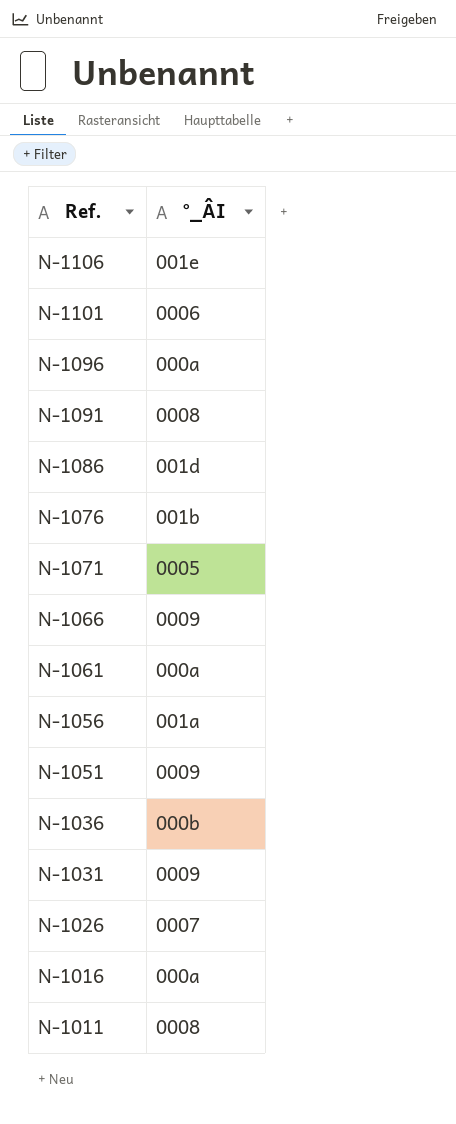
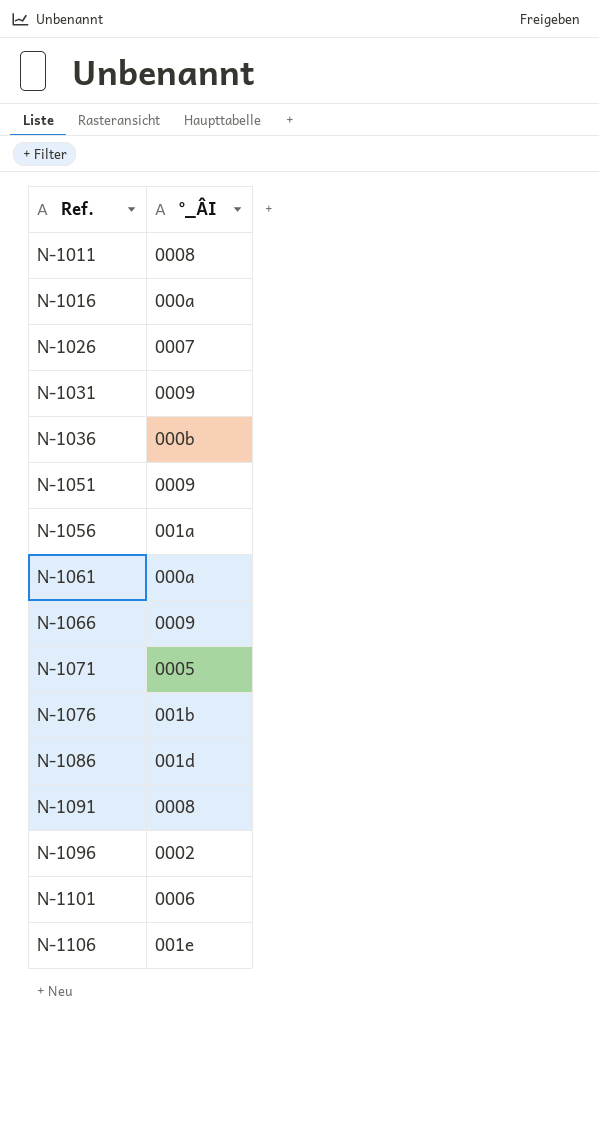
row order: Ref. descending -> Ref. ascending
N-1096 | °_ÂI: 000a -> 0002

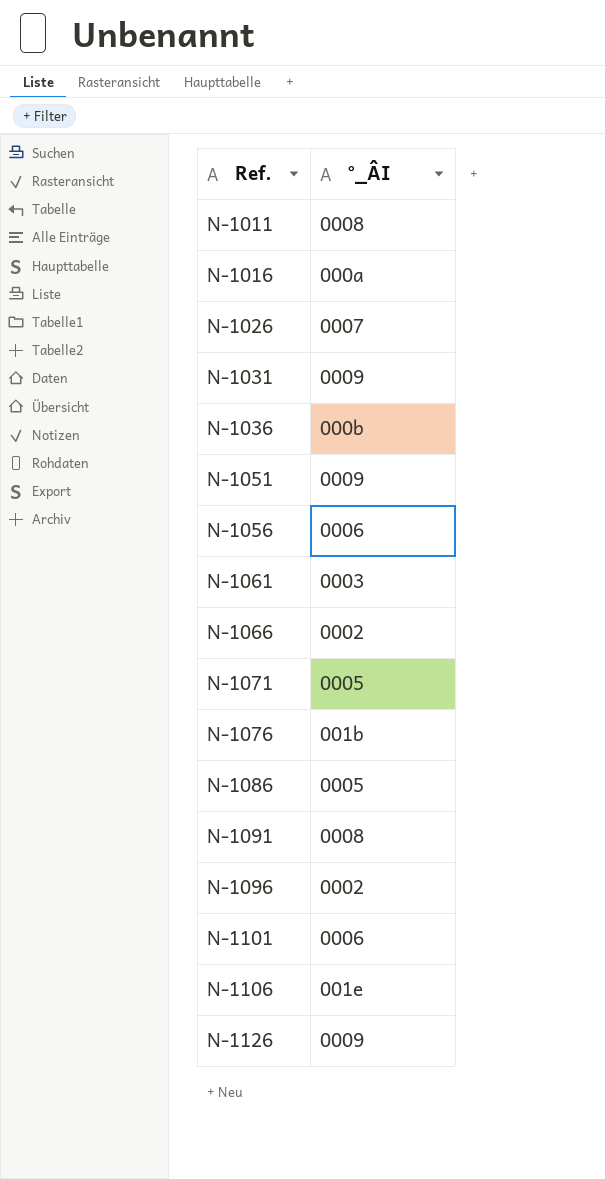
N-1056 | °_ÂI: 001a -> 0006
N-1061 | °_ÂI: 000a -> 0003
N-1066 | °_ÂI: 0009 -> 0002
N-1086 | °_ÂI: 001d -> 0005
row N-1126: none -> 0009

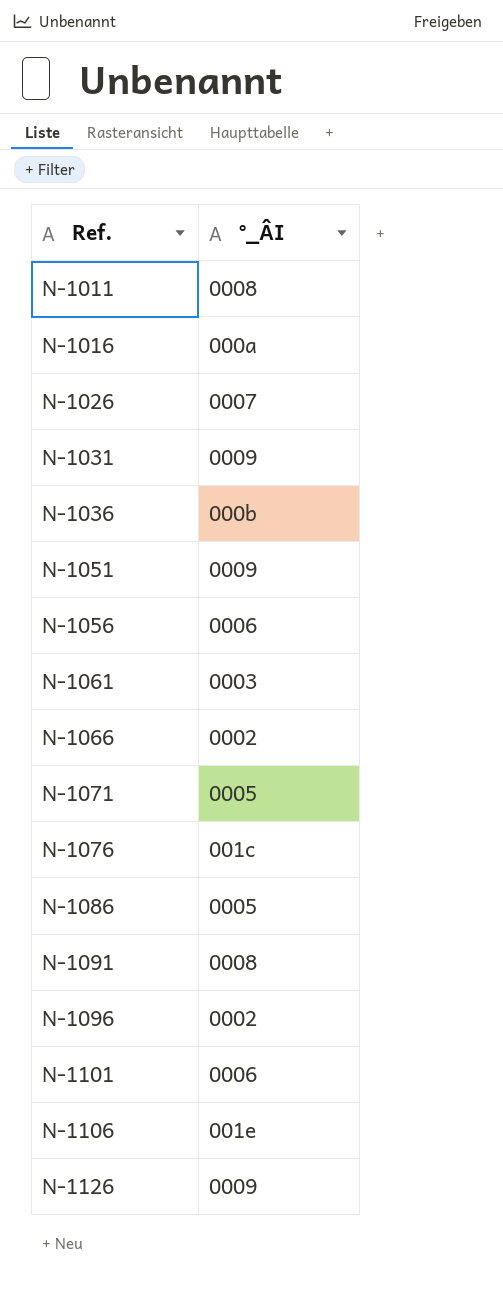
N-1076 | °_ÂI: 001b -> 001c

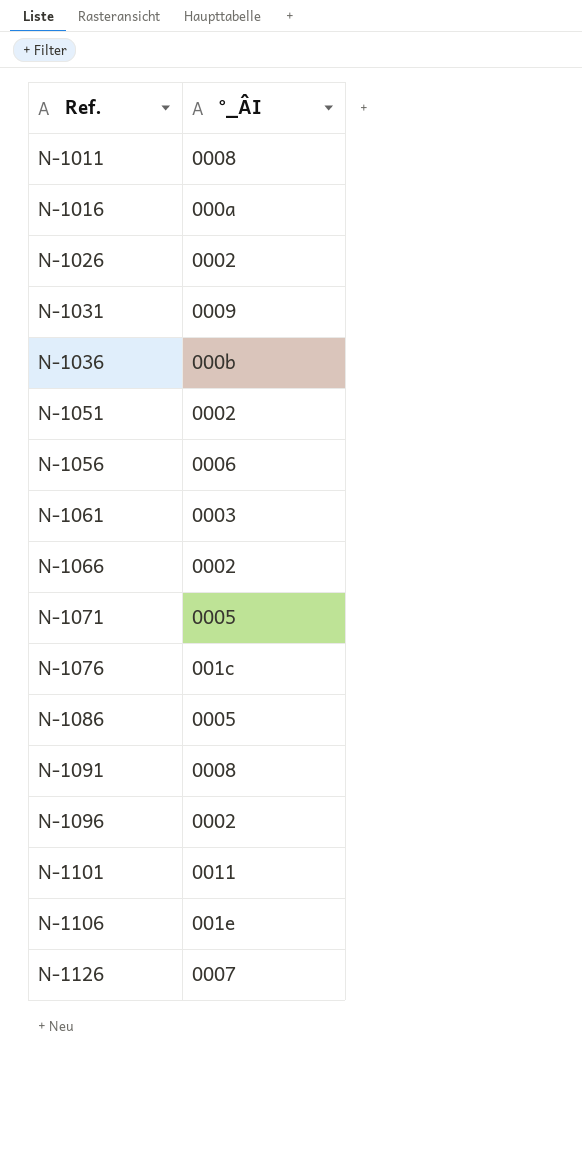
N-1026 | °_ÂI: 0007 -> 0002
N-1051 | °_ÂI: 0009 -> 0002
N-1101 | °_ÂI: 0006 -> 0011
N-1126 | °_ÂI: 0009 -> 0007

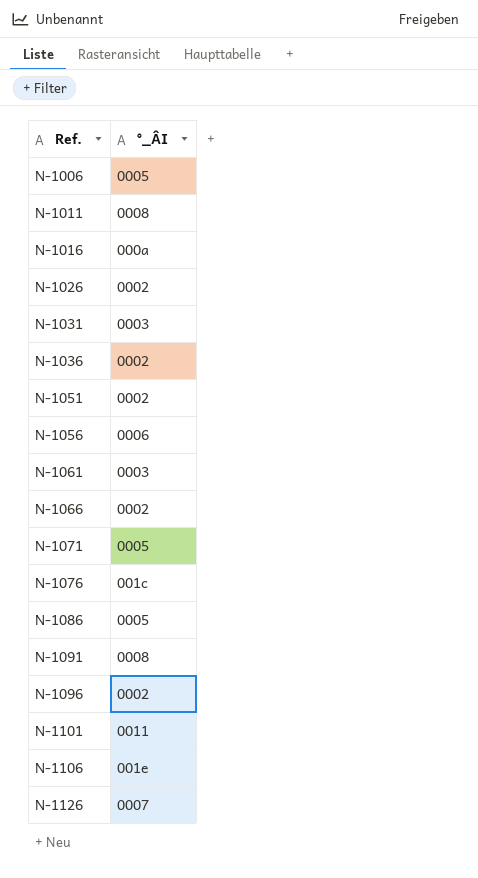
row N-1006: none -> 0005
N-1031 | °_ÂI: 0009 -> 0003
N-1036 | °_ÂI: 000b -> 0002

